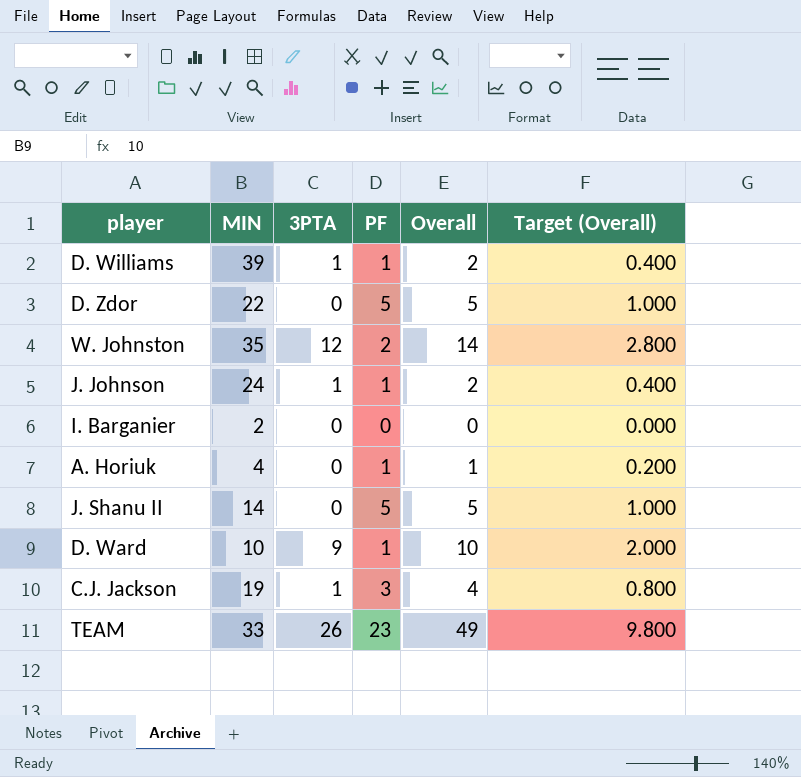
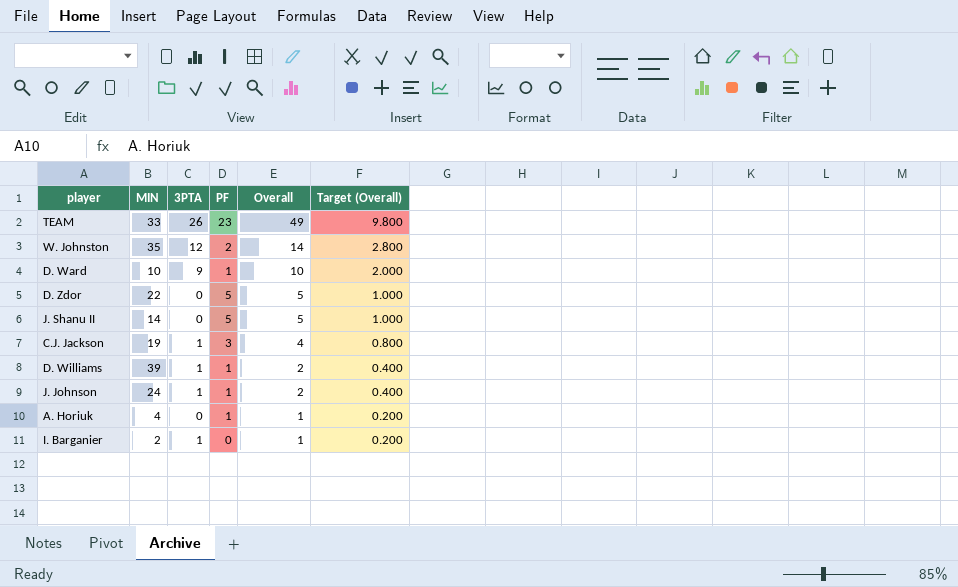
row order: none -> Overall descending
I. Barganier | 3PTA: 0 -> 1
I. Barganier | Overall: 0 -> 1
I. Barganier | Target (Overall): 0.000 -> 0.200

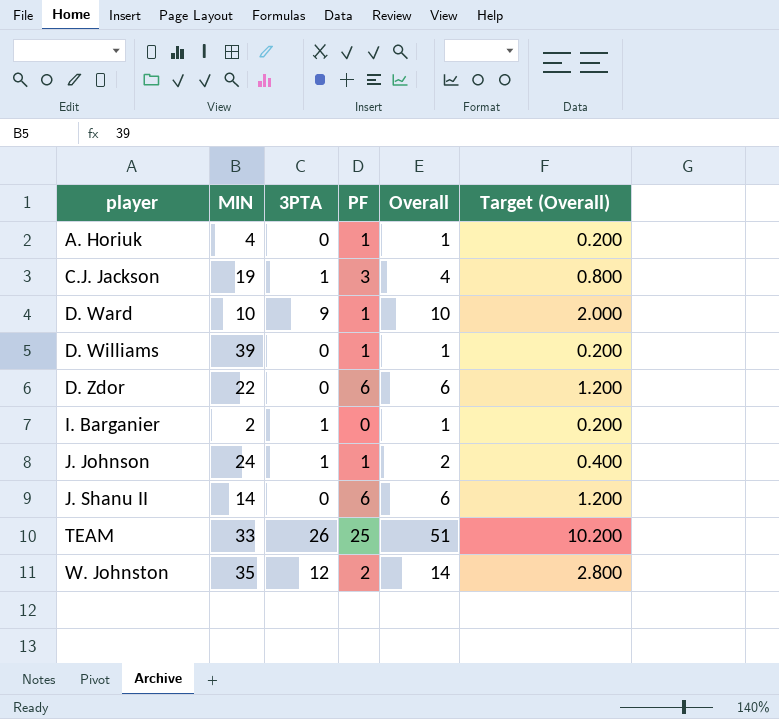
row order: Overall descending -> player ascending
D. Williams | 3PTA: 1 -> 0
D. Williams | Overall: 2 -> 1
D. Williams | Target (Overall): 0.400 -> 0.200
D. Zdor | PF: 5 -> 6
D. Zdor | Overall: 5 -> 6
D. Zdor | Target (Overall): 1.000 -> 1.200
J. Shanu II | PF: 5 -> 6
J. Shanu II | Overall: 5 -> 6
J. Shanu II | Target (Overall): 1.000 -> 1.200
TEAM | PF: 23 -> 25
TEAM | Overall: 49 -> 51
TEAM | Target (Overall): 9.800 -> 10.200

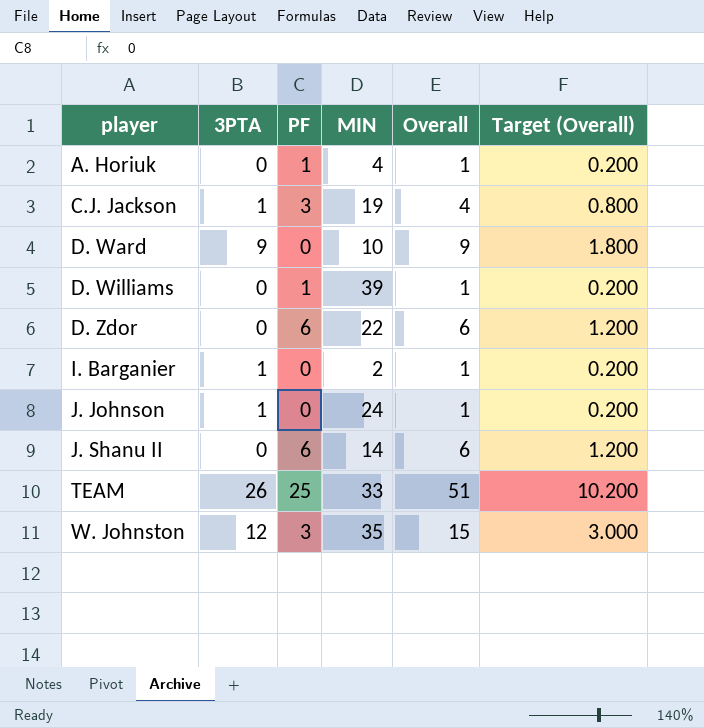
column MIN | position: 2 -> 4
D. Ward | PF: 1 -> 0
D. Ward | Overall: 10 -> 9
D. Ward | Target (Overall): 2.000 -> 1.800
J. Johnson | PF: 1 -> 0
J. Johnson | Overall: 2 -> 1
J. Johnson | Target (Overall): 0.400 -> 0.200
W. Johnston | PF: 2 -> 3
W. Johnston | Overall: 14 -> 15
W. Johnston | Target (Overall): 2.800 -> 3.000

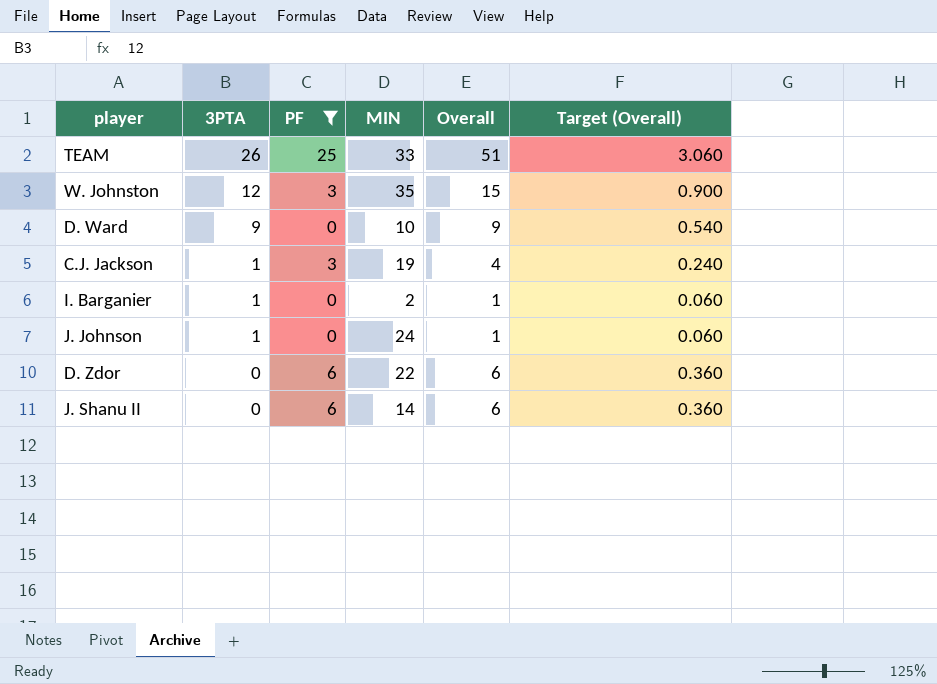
filter: none -> PF != 1
row order: player ascending -> 3PTA descending
column Target (Overall) | formula: [Overall] * 0.2 -> [Overall] * 0.06

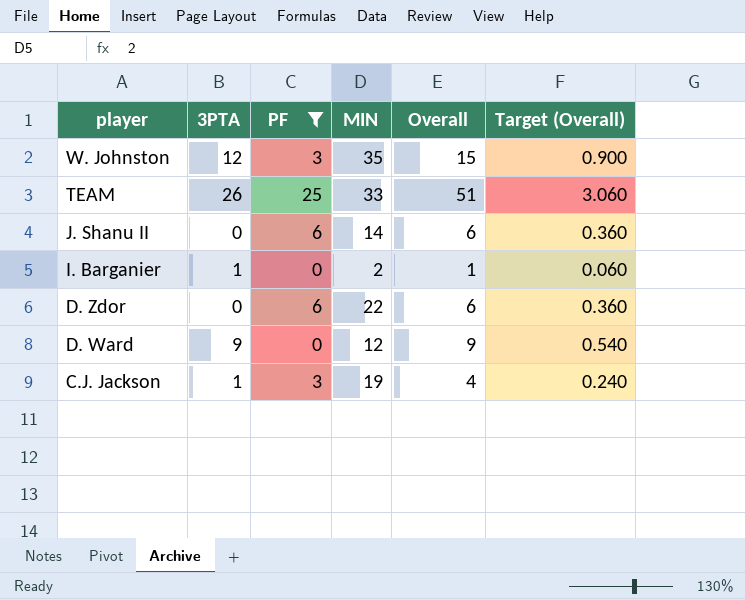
row order: 3PTA descending -> player descending
row J. Johnson: 1 | 0 | 24 | 1 | 0.060 -> none
D. Ward | MIN: 10 -> 12

